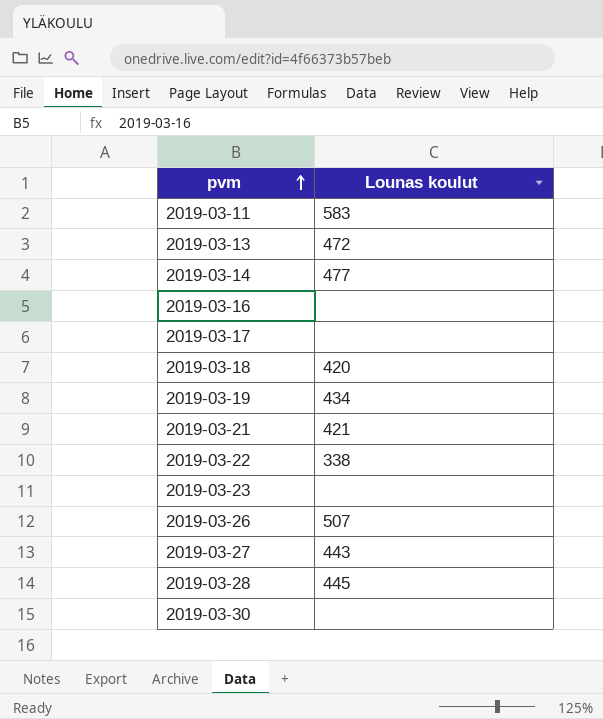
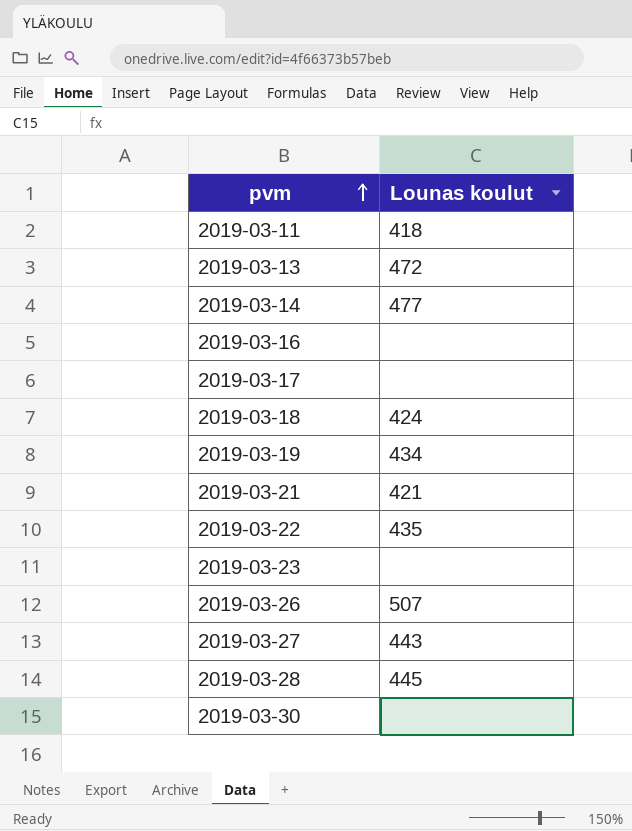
2019-03-11 | Lounas koulut: 583 -> 418
2019-03-18 | Lounas koulut: 420 -> 424
2019-03-22 | Lounas koulut: 338 -> 435

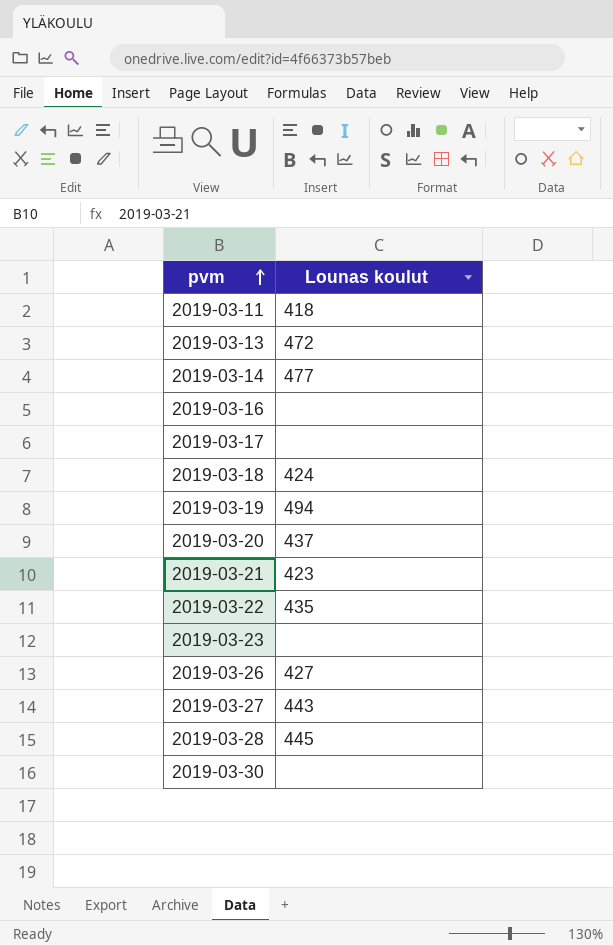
2019-03-19 | Lounas koulut: 434 -> 494
row 2019-03-20: none -> 437
2019-03-21 | Lounas koulut: 421 -> 423
2019-03-26 | Lounas koulut: 507 -> 427

